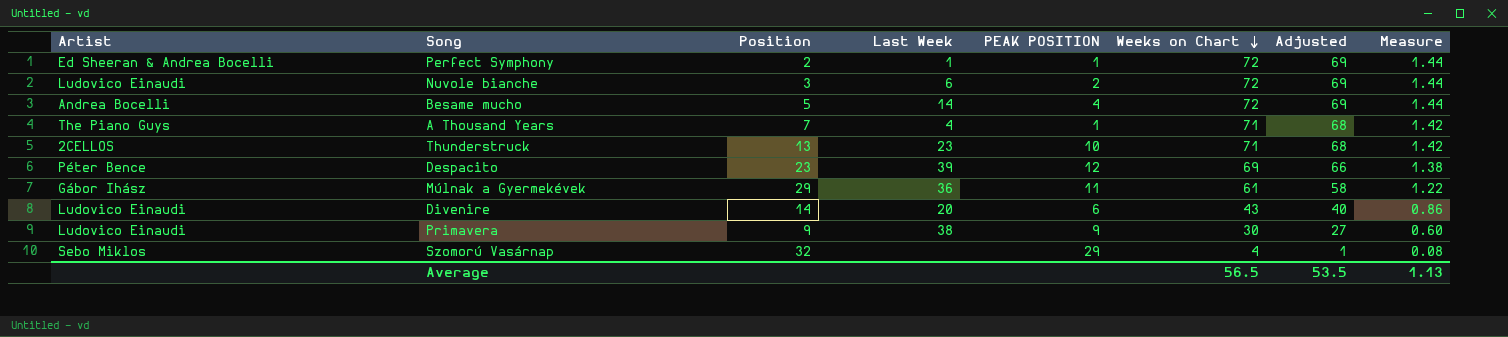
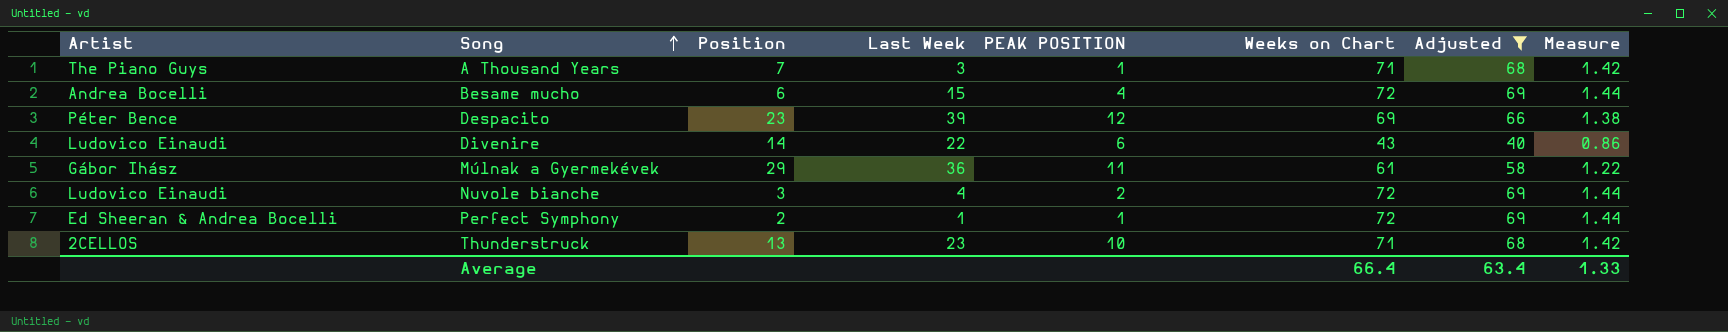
filter: none -> Adjusted >= 40
row order: Weeks on Chart descending -> Song ascending
A Thousand Years | Last Week: 4 -> 3
Besame mucho | Position: 5 -> 6
Besame mucho | Last Week: 14 -> 15
Divenire | Last Week: 20 -> 22
Nuvole bianche | Last Week: 6 -> 4
Average | Weeks on Chart: 56.5 -> 66.4
Average | Adjusted: 53.5 -> 63.4
Average | Measure: 1.13 -> 1.33

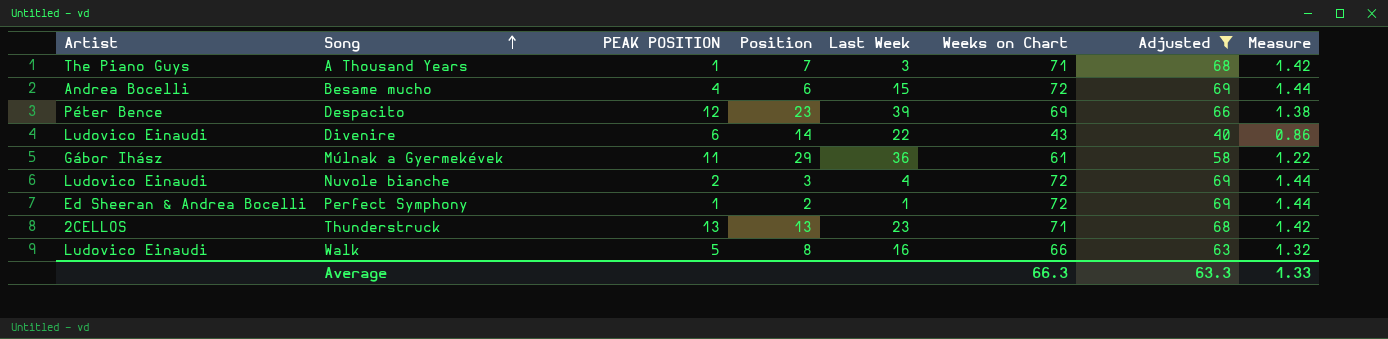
column PEAK POSITION | position: 5 -> 3
Thunderstruck | PEAK POSITION: 10 -> 13
row Walk: none -> Ludovico Einaudi | 5 | 8 | 16 | 66 | 63 | 1.32
Average | Weeks on Chart: 66.4 -> 66.3
Average | Adjusted: 63.4 -> 63.3

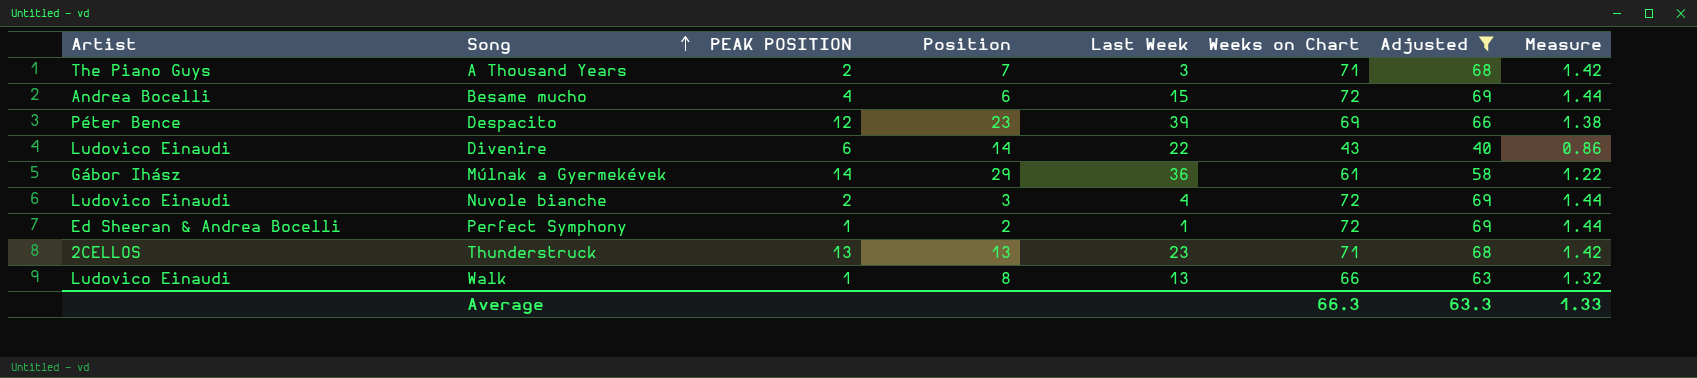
A Thousand Years | PEAK POSITION: 1 -> 2
Múlnak a Gyermekévek | PEAK POSITION: 11 -> 14
Walk | PEAK POSITION: 5 -> 1
Walk | Last Week: 16 -> 13

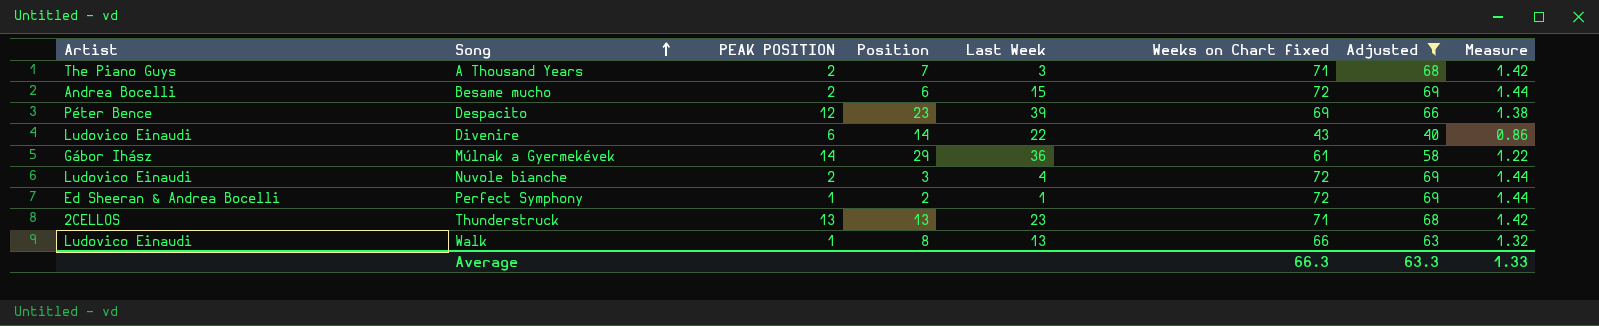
column name: Weeks on Chart -> Weeks on Chart fixed
Besame mucho | PEAK POSITION: 4 -> 2

